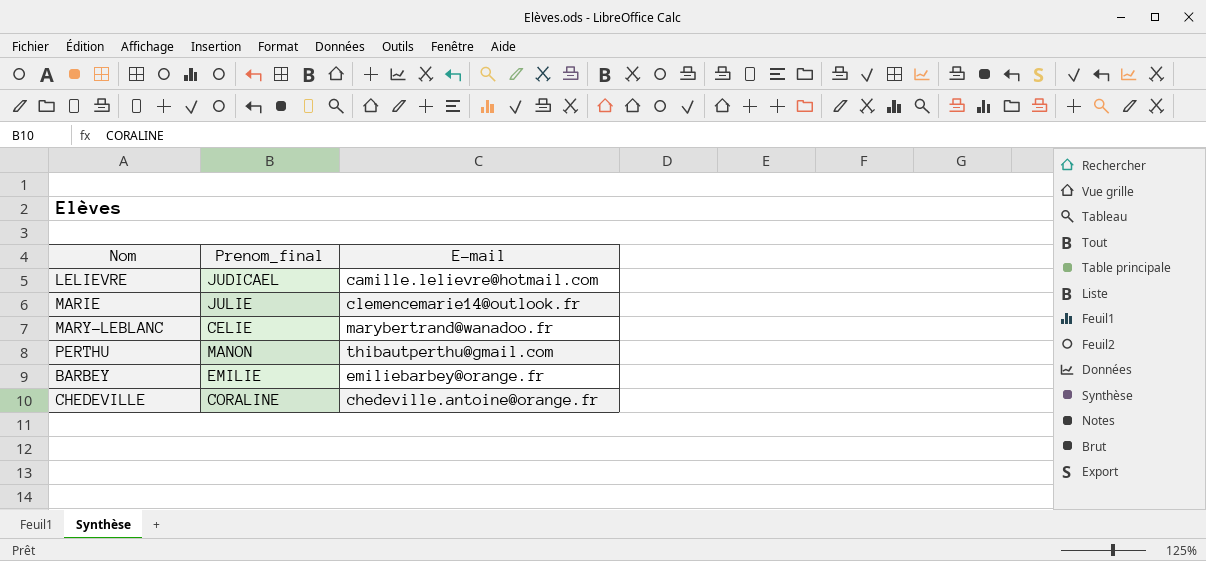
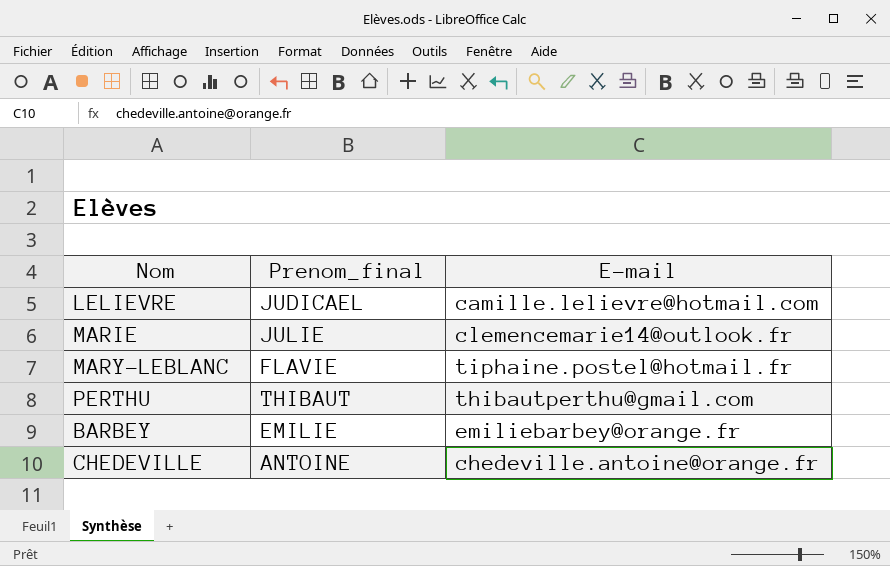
MARY-LEBLANC | Prenom_final: CELIE -> FLAVIE
MARY-LEBLANC | E-mail: marybertrand@wanadoo.fr -> tiphaine.postel@hotmail.fr
PERTHU | Prenom_final: MANON -> THIBAUT
CHEDEVILLE | Prenom_final: CORALINE -> ANTOINE

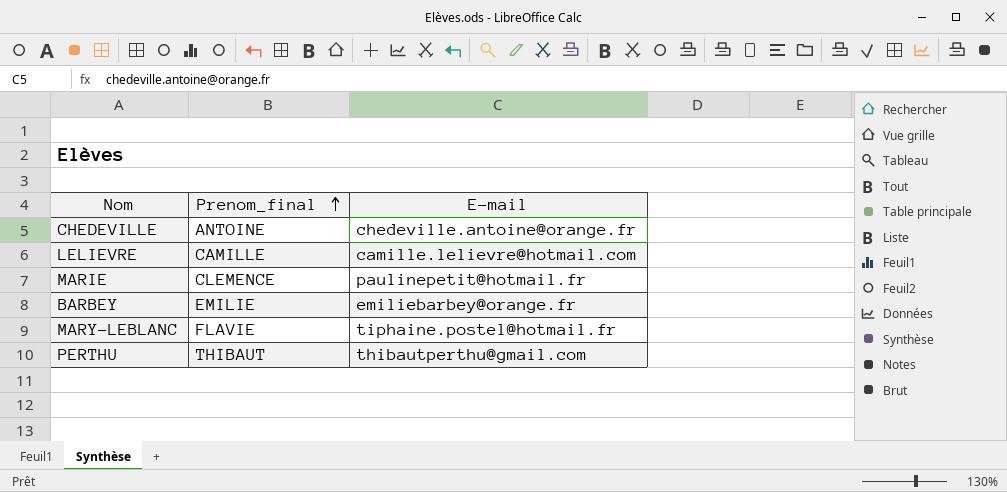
row order: none -> Prenom_final ascending
LELIEVRE | Prenom_final: JUDICAEL -> CAMILLE
MARIE | Prenom_final: JULIE -> CLEMENCE
MARIE | E-mail: clemencemarie14@outlook.fr -> paulinepetit@hotmail.fr

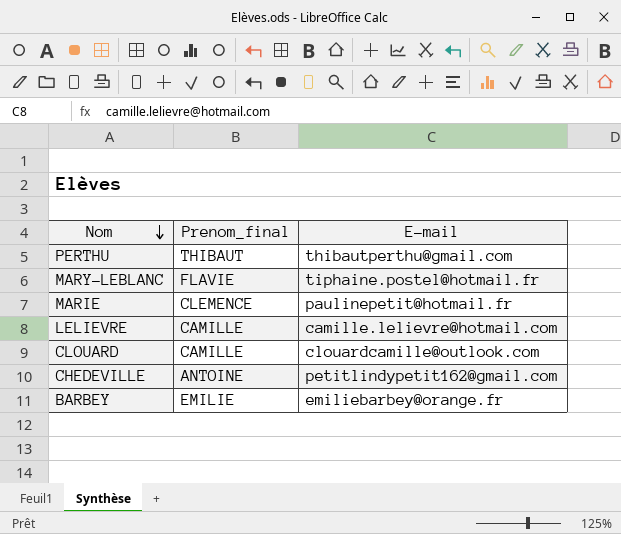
row order: Prenom_final ascending -> Nom descending
row CLOUARD: none -> CAMILLE | clouardcamille@outlook.com
CHEDEVILLE | E-mail: chedeville.antoine@orange.fr -> petitlindypetit162@gmail.com

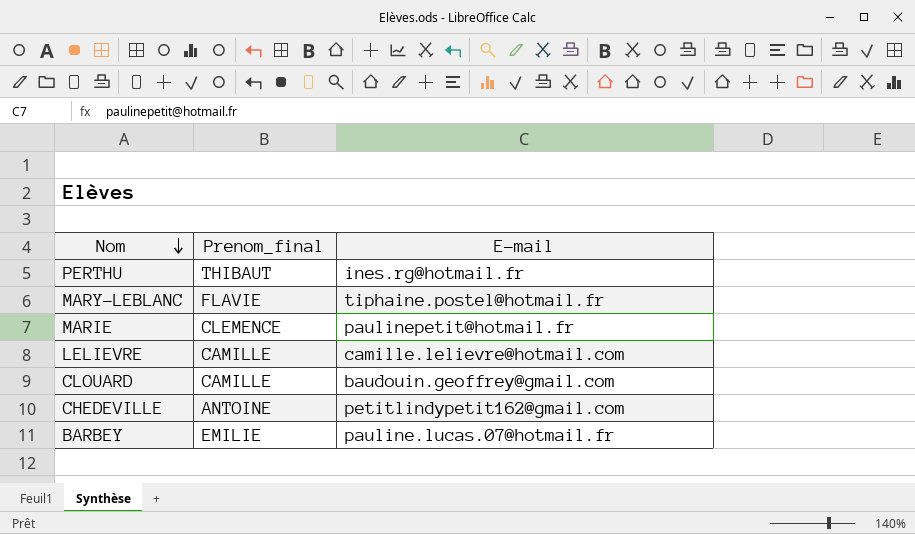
PERTHU | E-mail: thibautperthu@gmail.com -> ines.rg@hotmail.fr
CLOUARD | E-mail: clouardcamille@outlook.com -> baudouin.geoffrey@gmail.com
BARBEY | E-mail: emiliebarbey@orange.fr -> pauline.lucas.07@hotmail.fr

